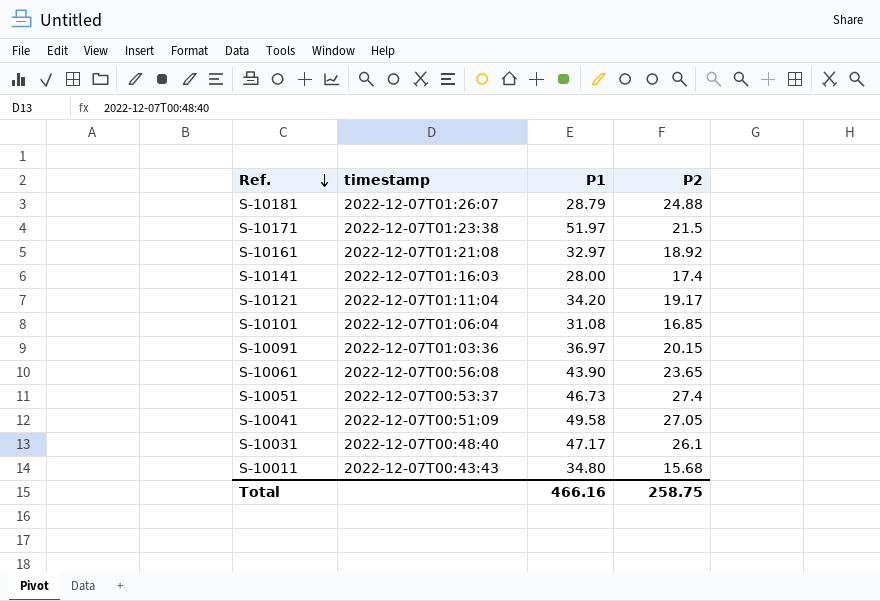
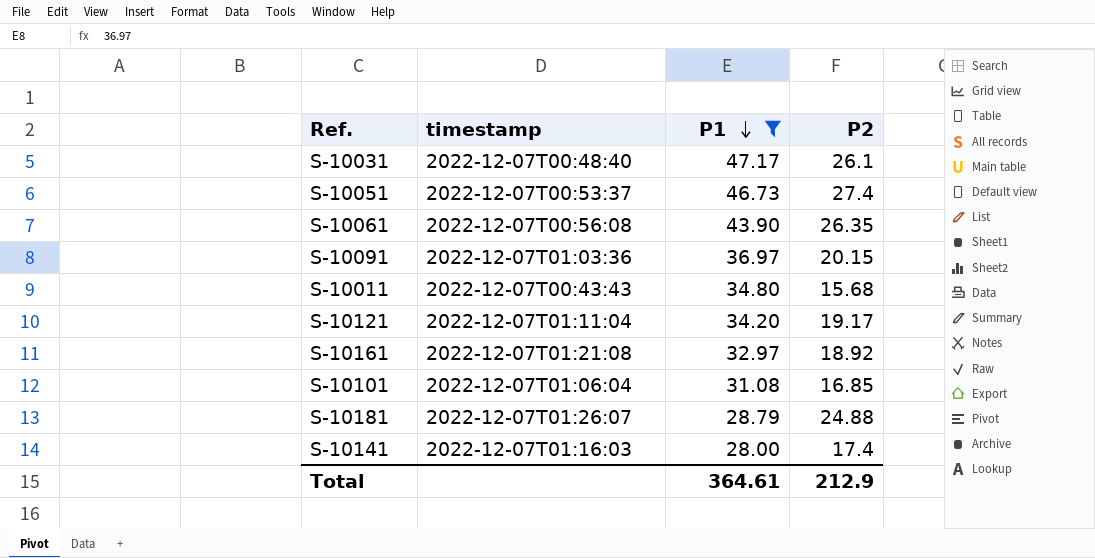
filter: none -> P1 <= 47.17
row order: Ref. descending -> P1 descending
S-10061 | P2: 23.65 -> 26.35
Total | P1: 466.16 -> 364.61
Total | P2: 258.75 -> 212.9

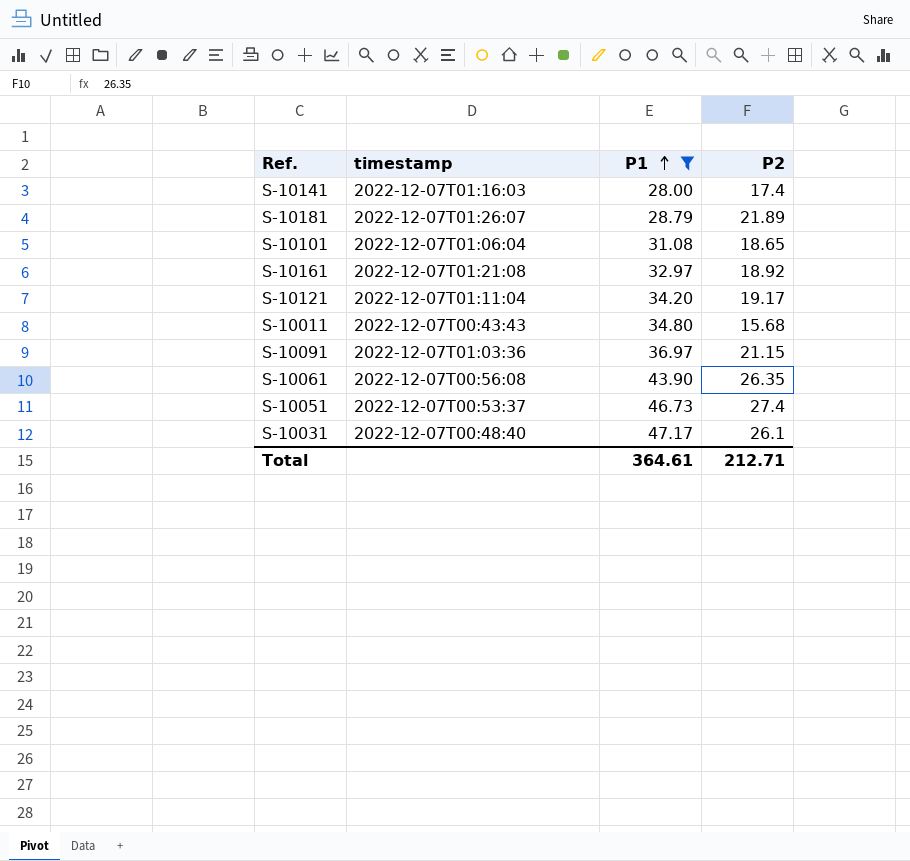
row order: P1 descending -> P1 ascending
S-10181 | P2: 24.88 -> 21.89
S-10101 | P2: 16.85 -> 18.65
S-10091 | P2: 20.15 -> 21.15
Total | P2: 212.9 -> 212.71

